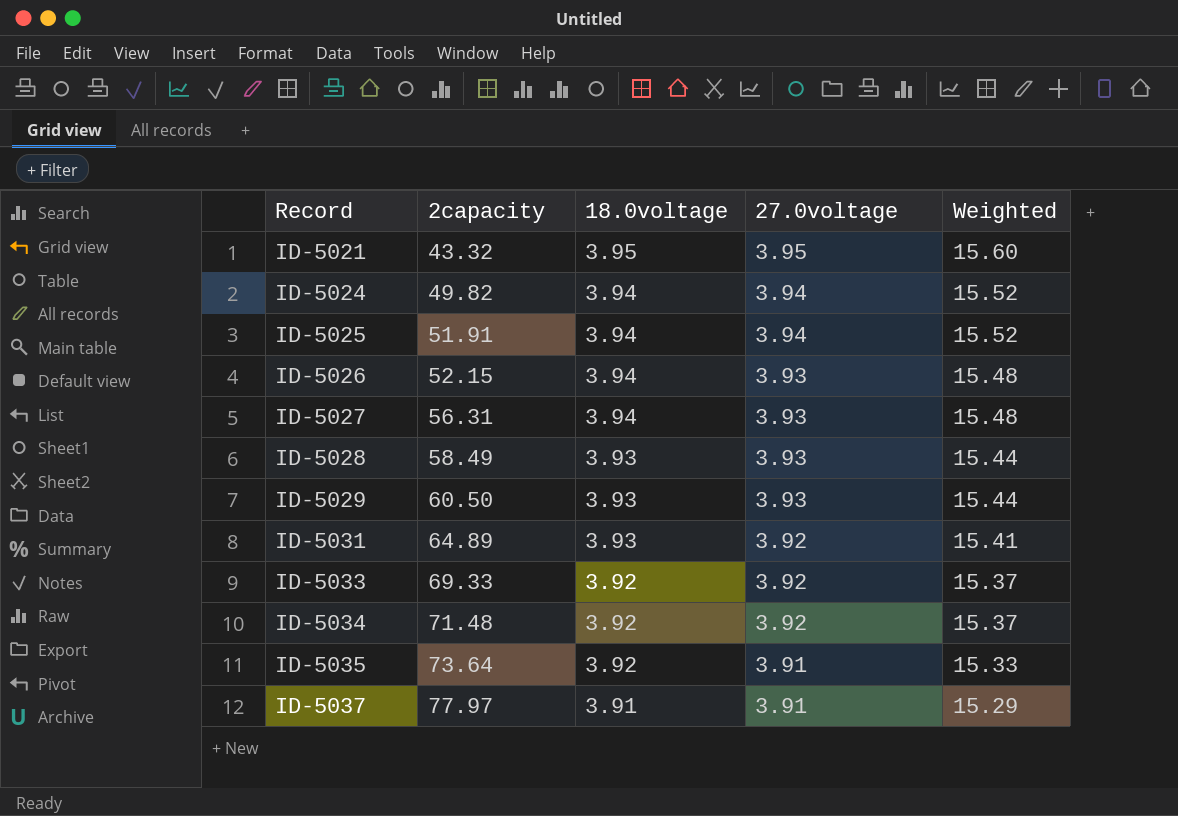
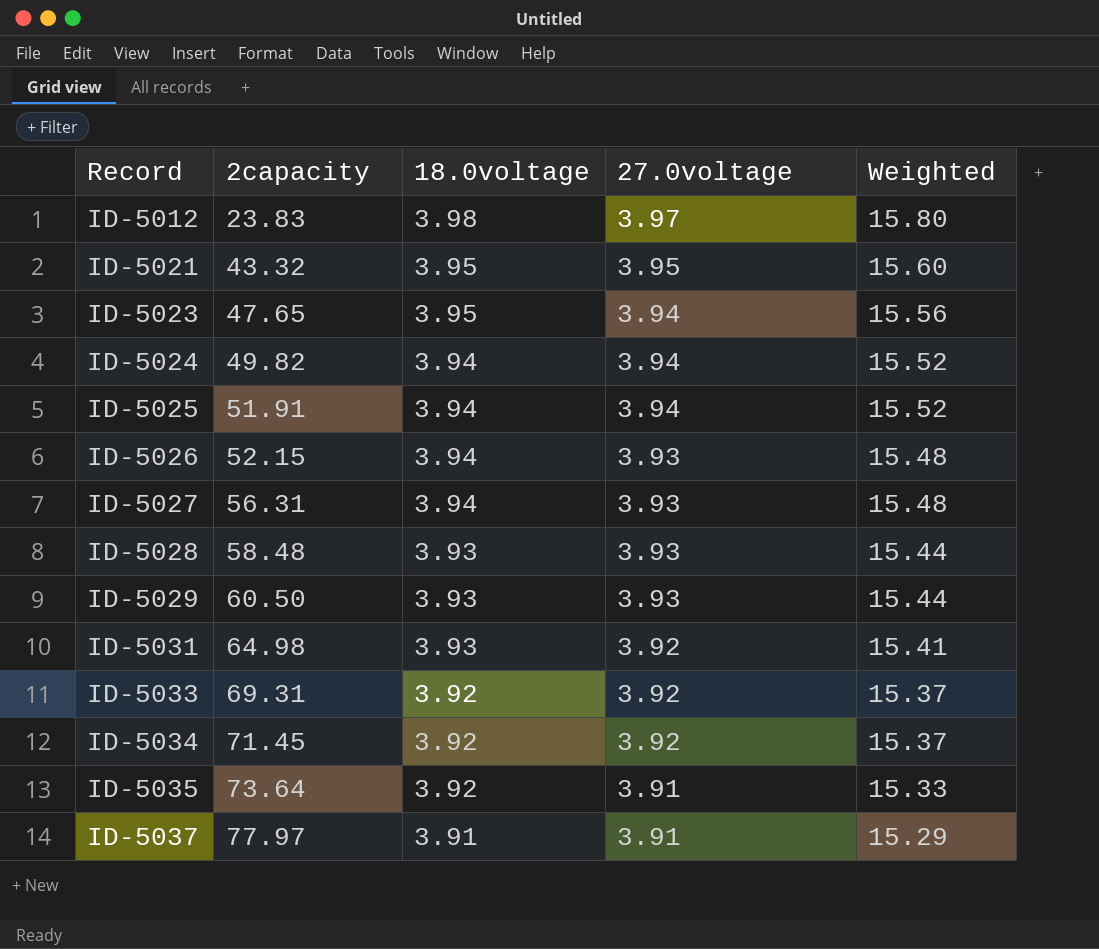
row ID-5012: none -> 23.83 | 3.98 | 3.97 | 15.80
row ID-5023: none -> 47.65 | 3.95 | 3.94 | 15.56
ID-5028 | 2capacity: 58.49 -> 58.48
ID-5031 | 2capacity: 64.89 -> 64.98
ID-5033 | 2capacity: 69.33 -> 69.31
ID-5034 | 2capacity: 71.48 -> 71.45

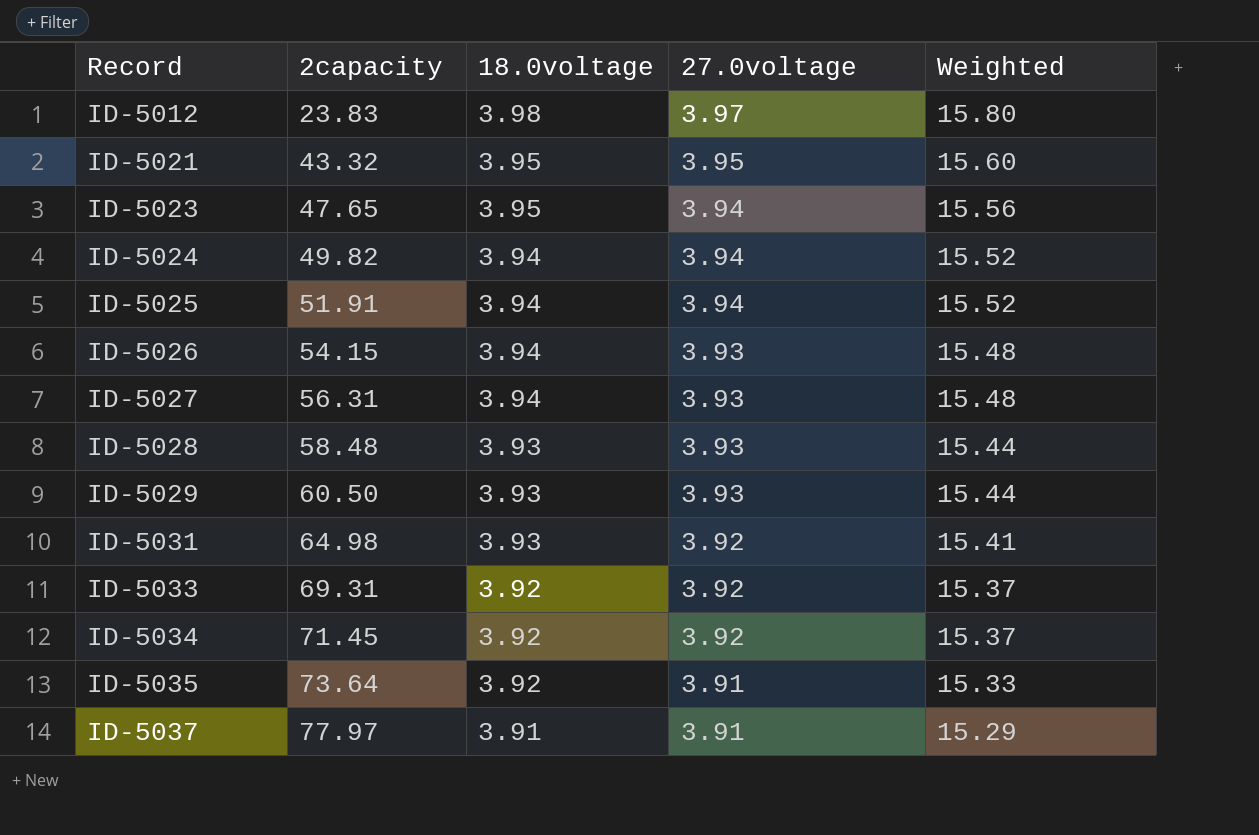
ID-5026 | 2capacity: 52.15 -> 54.15

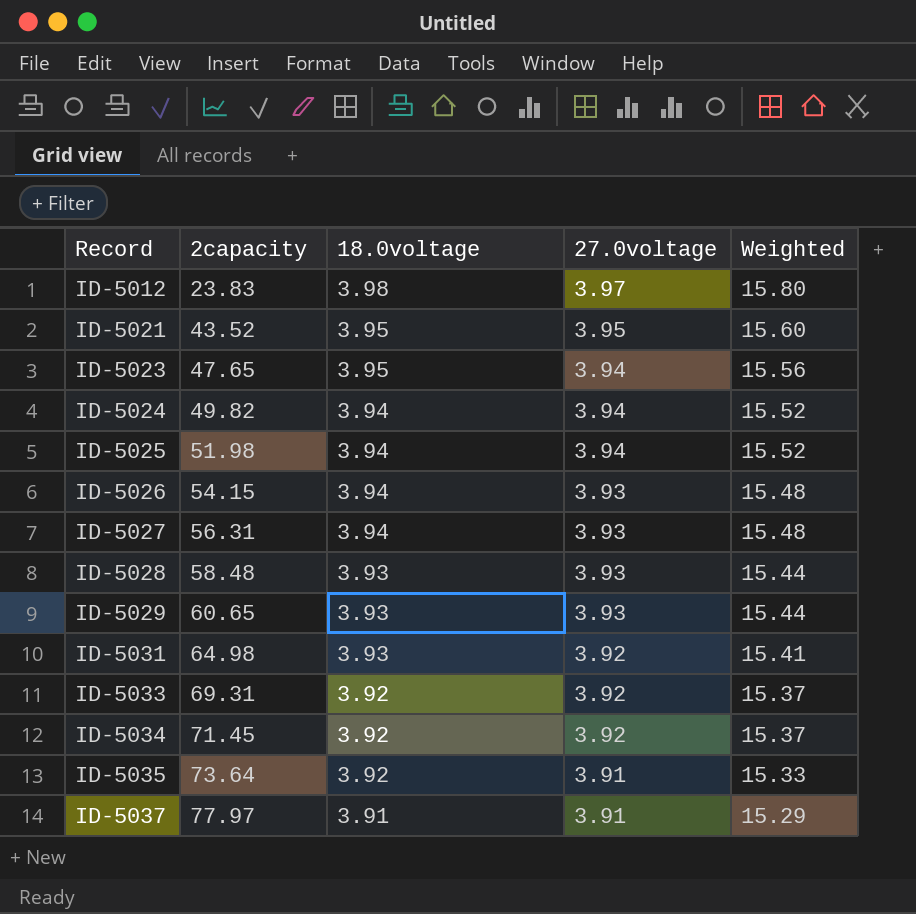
ID-5021 | 2capacity: 43.32 -> 43.52
ID-5025 | 2capacity: 51.91 -> 51.98
ID-5029 | 2capacity: 60.50 -> 60.65

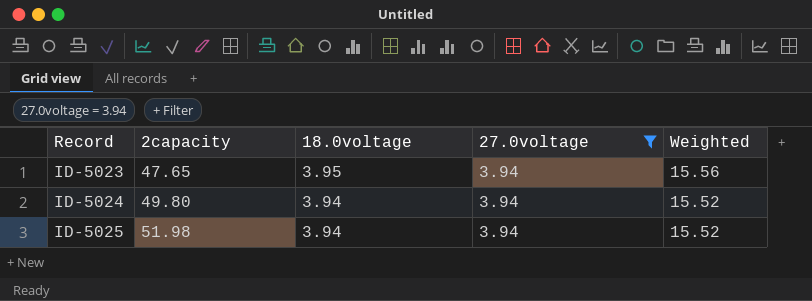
filter: none -> 27.0voltage = 3.94
ID-5024 | 2capacity: 49.82 -> 49.80

